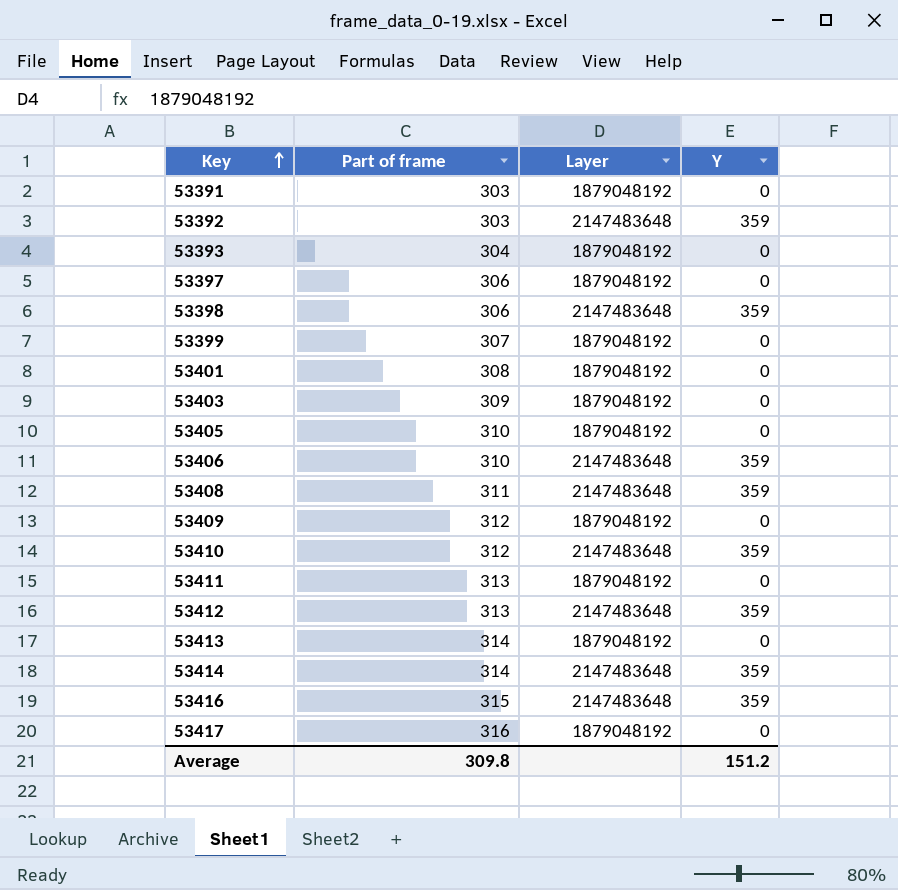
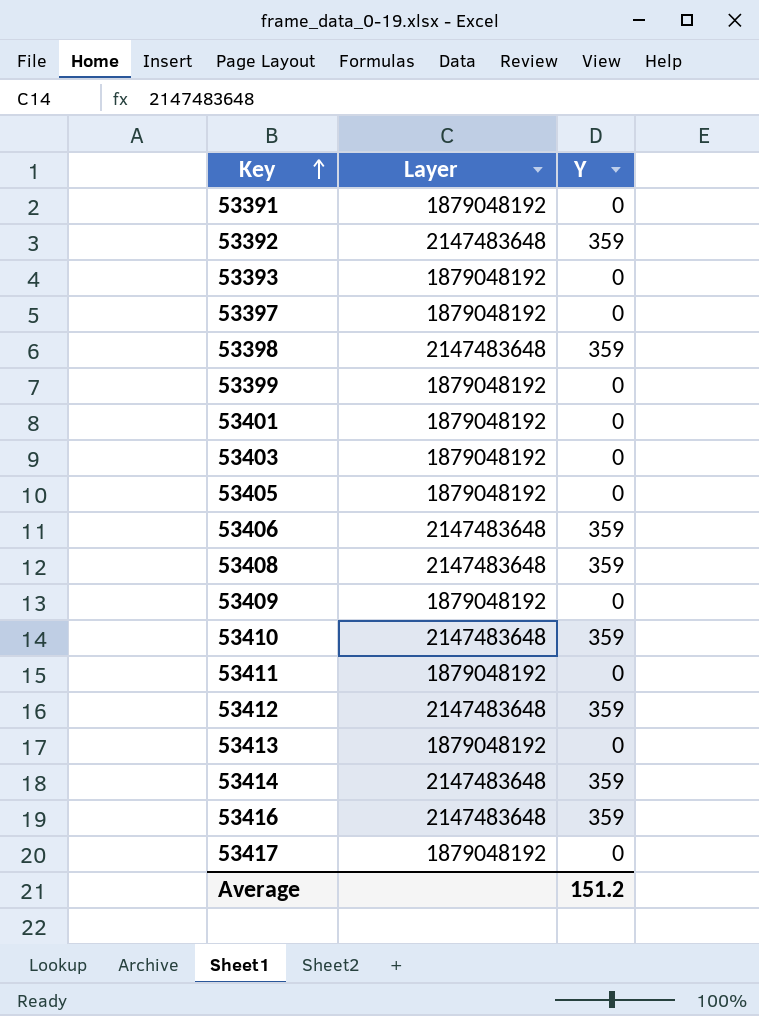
column Part of frame | position: 2 -> none

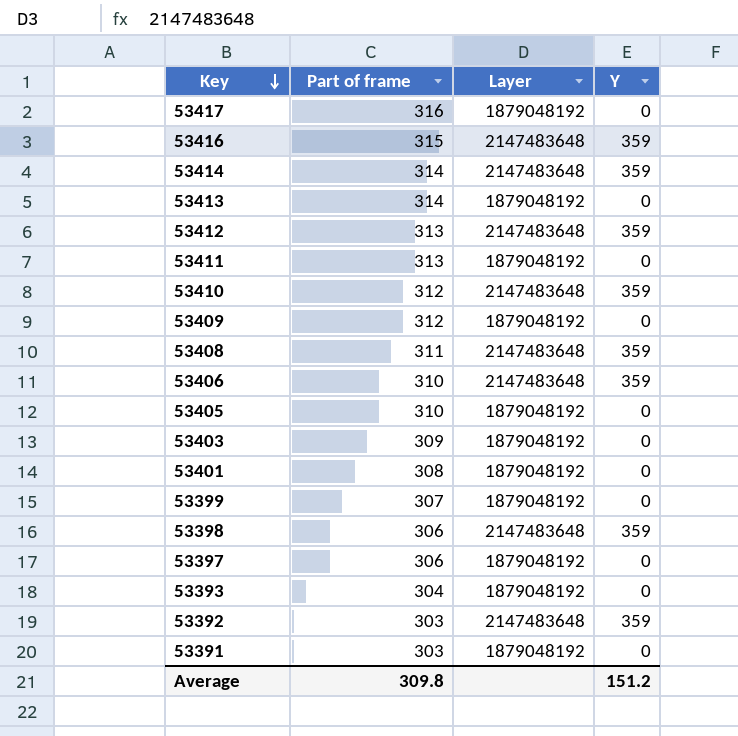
row order: Key ascending -> Key descending
column Part of frame | position: none -> 2

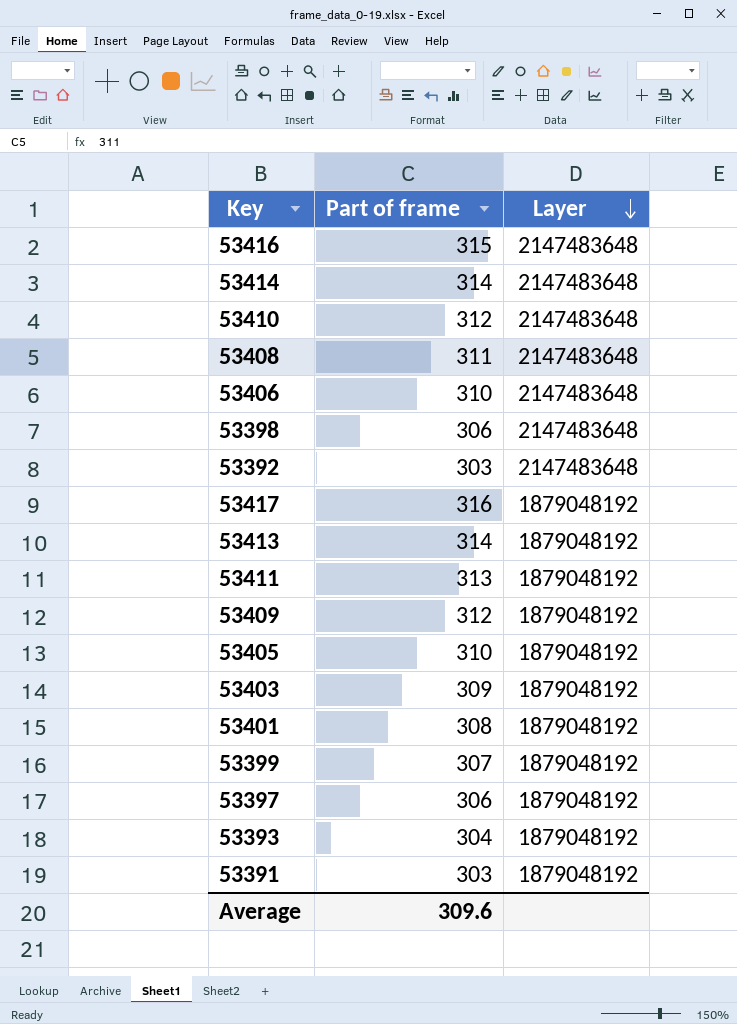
row order: Key descending -> Layer descending
column Y | position: 4 -> none
row 53412: 313 | 2147483648 | 359 -> none
Average | Part of frame: 309.8 -> 309.6

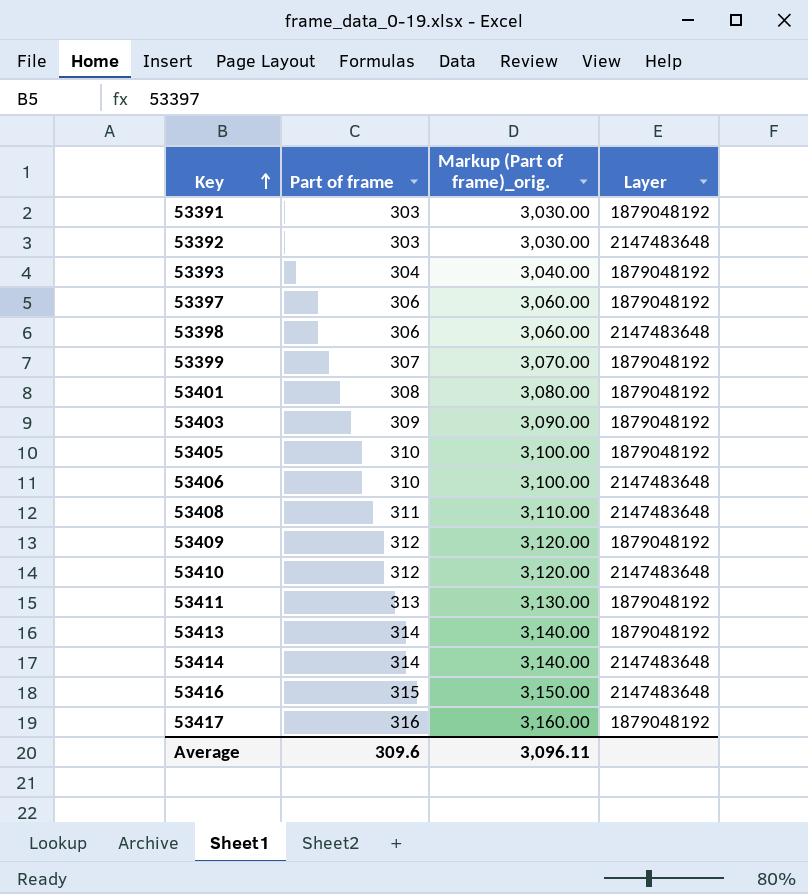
row order: Layer descending -> Key ascending
column Markup (Part of frame)_orig. | formula: none -> [Part of frame] * 10

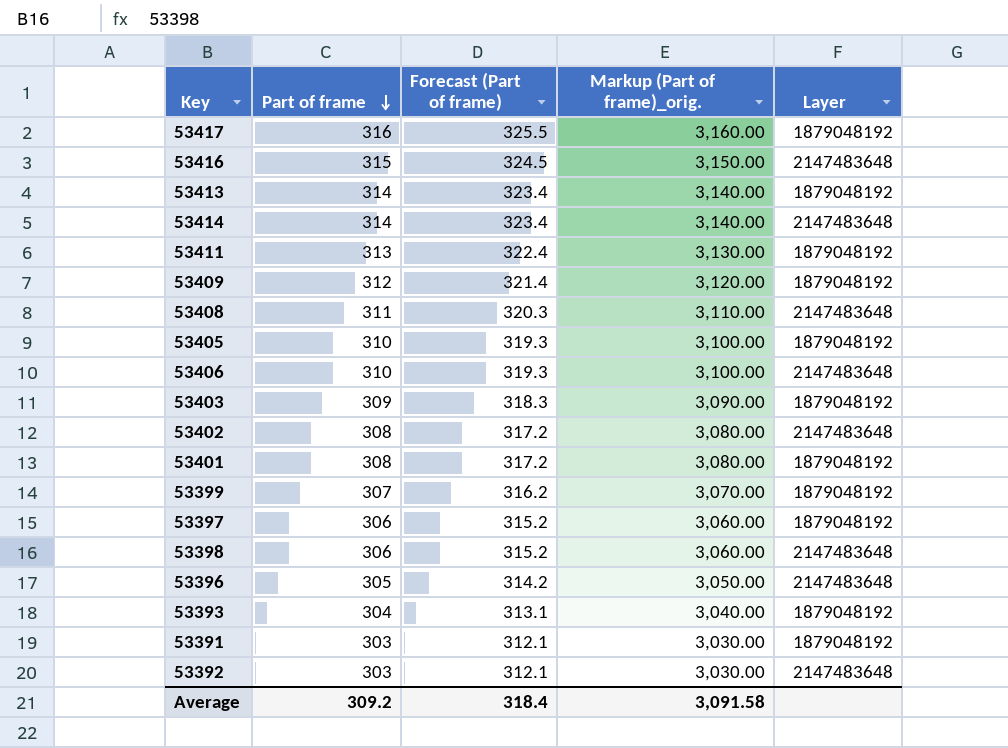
row order: Key ascending -> Part of frame descending
column Forecast (Part of frame) | formula: none -> [Part of frame] * 1.03
row 53410: 312 | 3,120.00 | 2147483648 -> none
row 53402: none -> 308 | 317.2 | 3,080.00 | 2147483648
row 53396: none -> 305 | 314.2 | 3,050.00 | 2147483648
Average | Part of frame: 309.6 -> 309.2
Average | Markup (Part of frame)_orig.: 3,096.11 -> 3,091.58

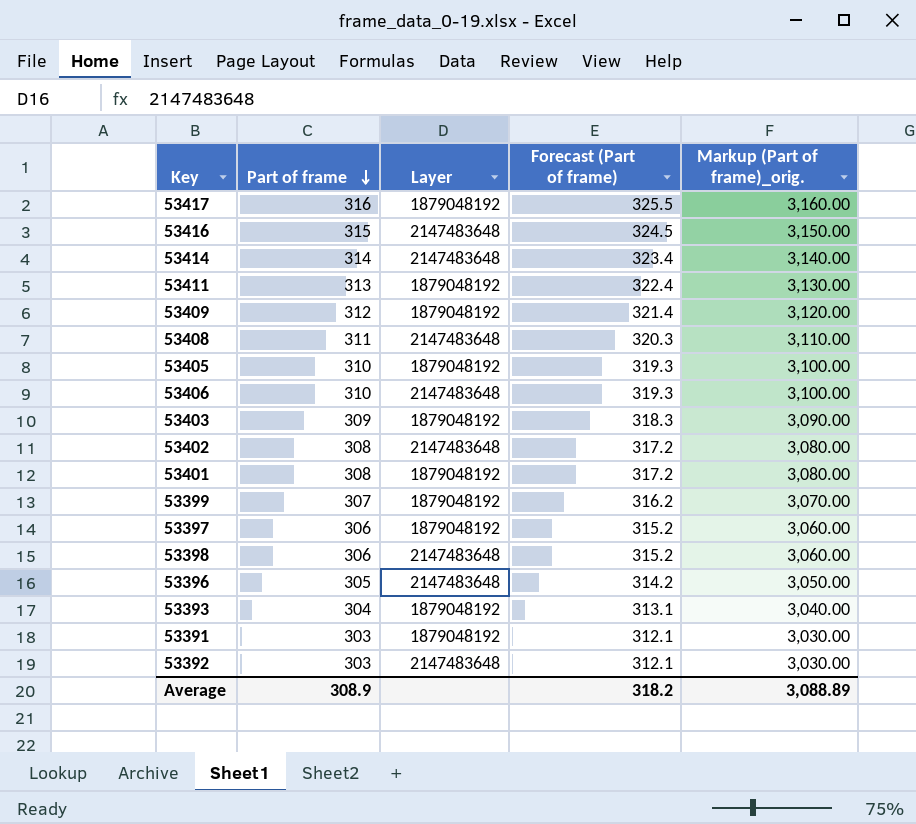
column Layer | position: 5 -> 3
row 53413: 314 | 323.4 | 3,140.00 | 1879048192 -> none
Average | Part of frame: 309.2 -> 308.9
Average | Forecast (Part of frame): 318.4 -> 318.2
Average | Markup (Part of frame)_orig.: 3,091.58 -> 3,088.89

